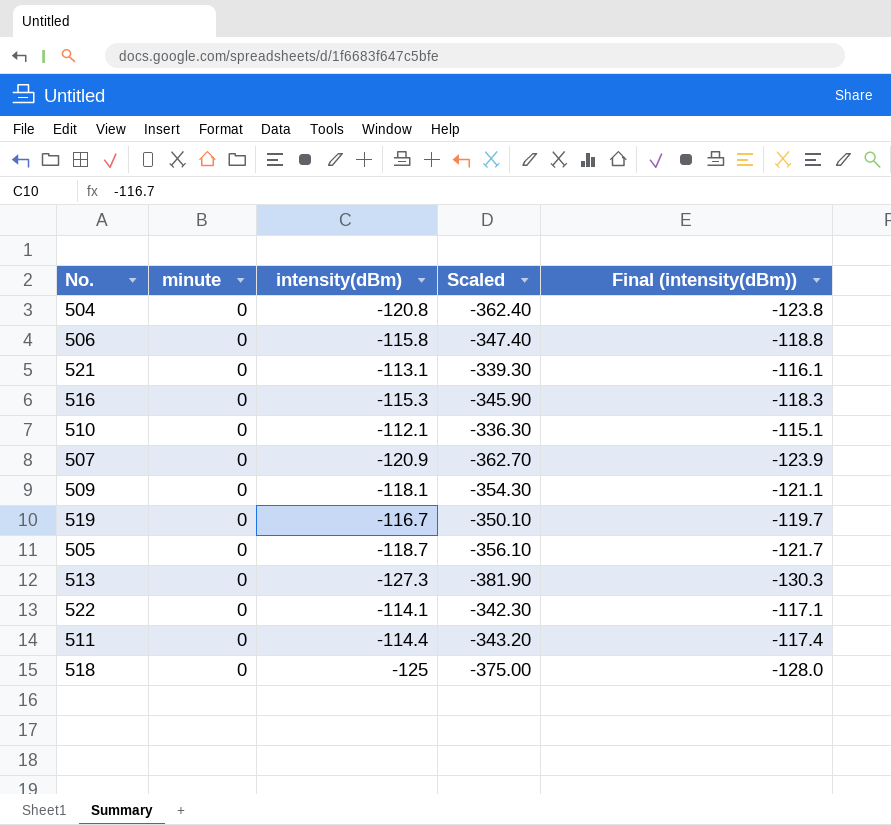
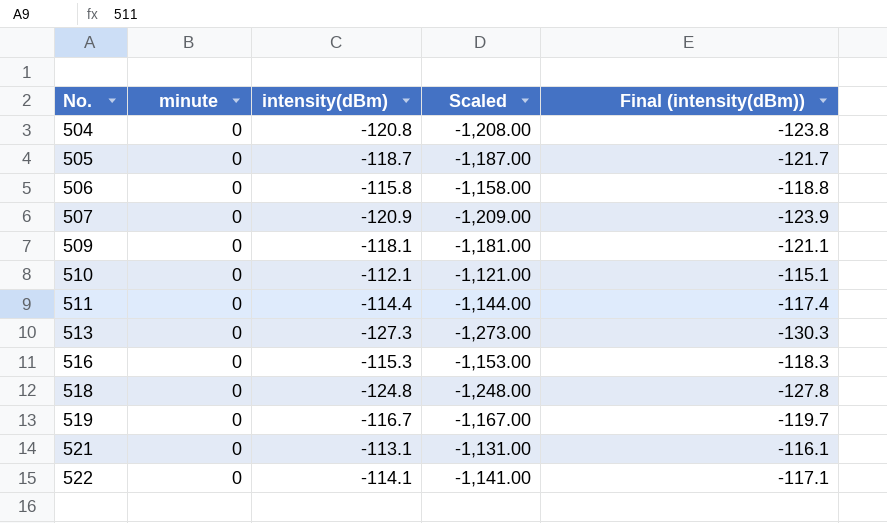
row order: none -> No. ascending
column Scaled | formula: [intensity(dBm)] * 3 -> [intensity(dBm)] * 10
518 | intensity(dBm): -125 -> -124.8
518 | Final (intensity(dBm)): -128.0 -> -127.8

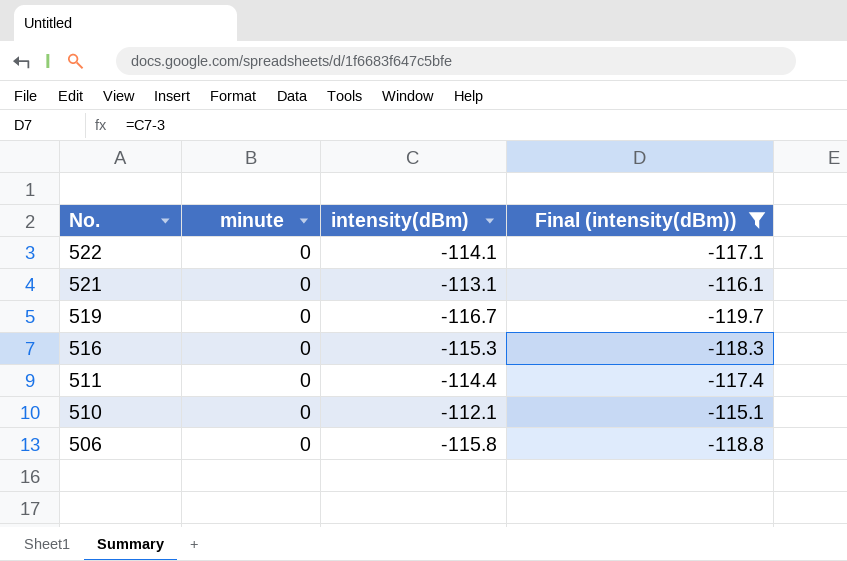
filter: none -> Final (intensity(dBm)) >= -119.7
row order: No. ascending -> No. descending
column Scaled | formula: [intensity(dBm)] * 10 -> none

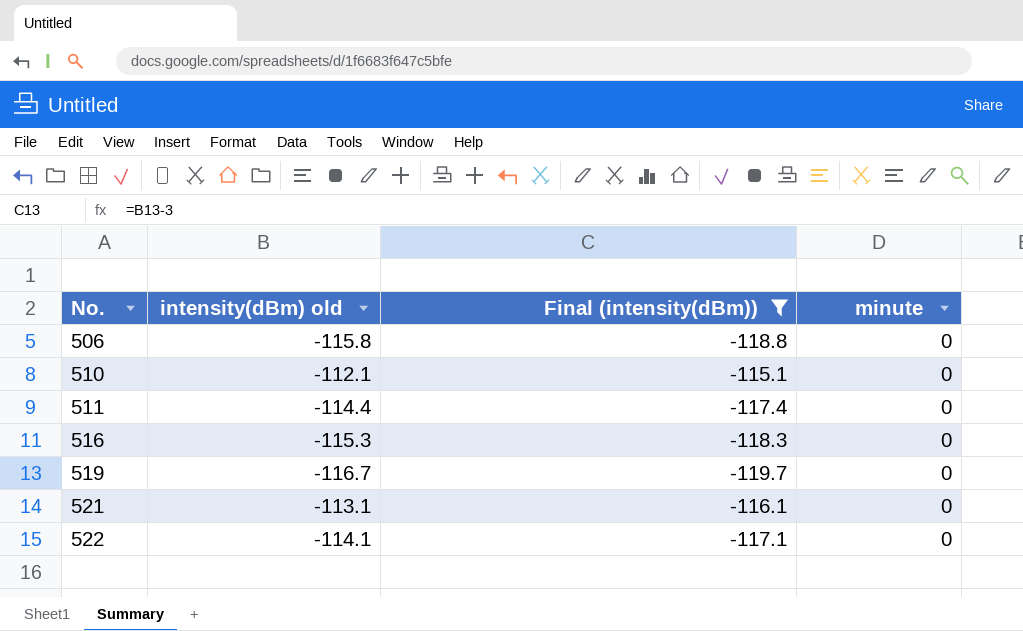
row order: No. descending -> No. ascending
column name: intensity(dBm) -> intensity(dBm) old
column minute | position: 2 -> 4

